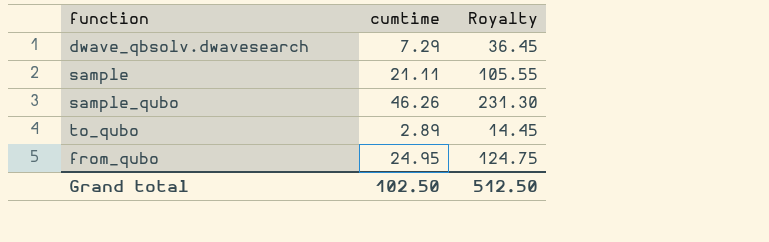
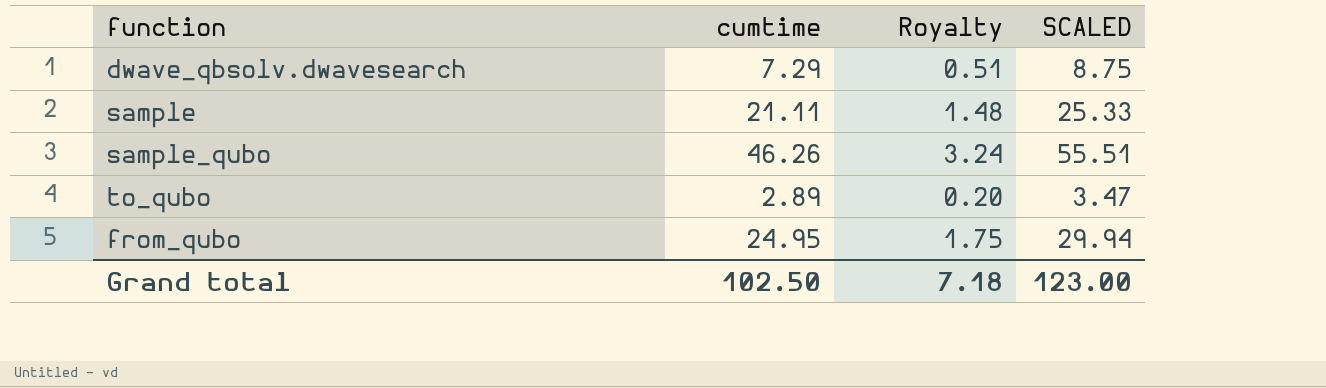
column Royalty | formula: [cumtime] * 5 -> [cumtime] * 0.07
column SCALED | formula: none -> [cumtime] * 1.2
Grand total | Royalty: 512.50 -> 7.18

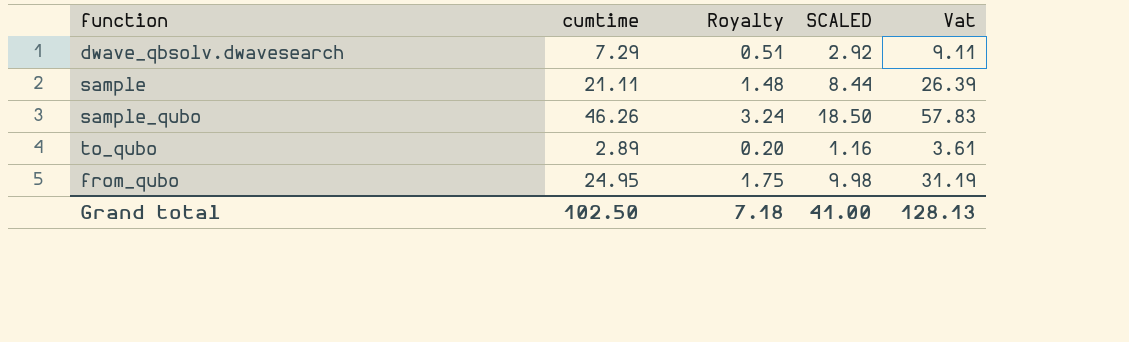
column SCALED | formula: [cumtime] * 1.2 -> [cumtime] * 0.4
column Vat | formula: none -> [cumtime] * 1.25
Grand total | SCALED: 123.00 -> 41.00

